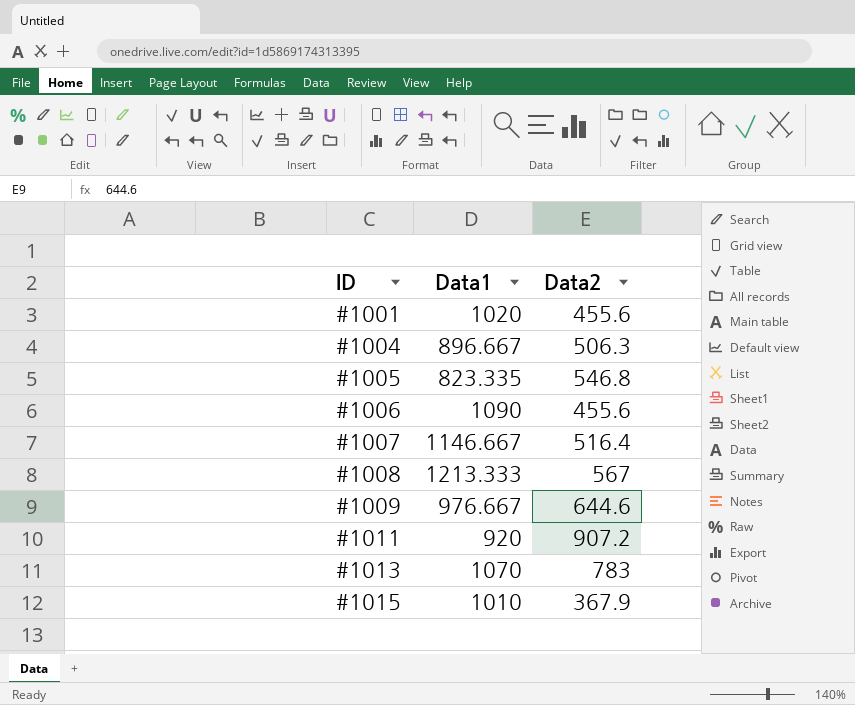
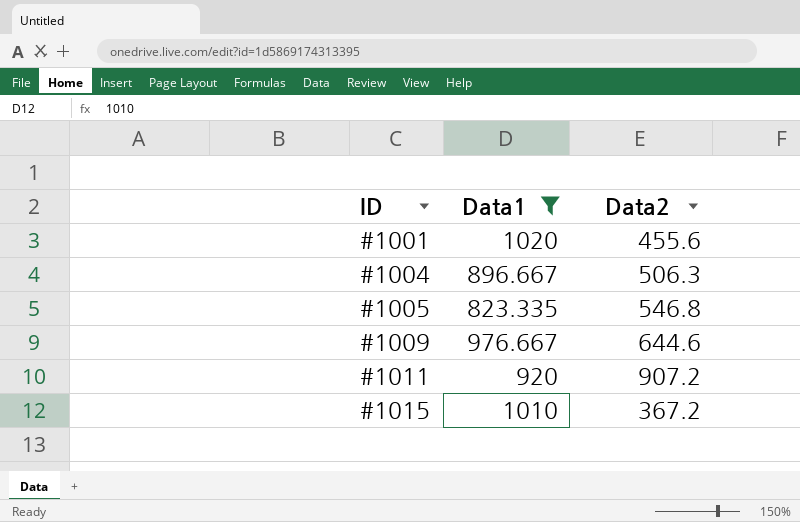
filter: none -> Data1 <= 1020
#1015 | Data2: 367.9 -> 367.2

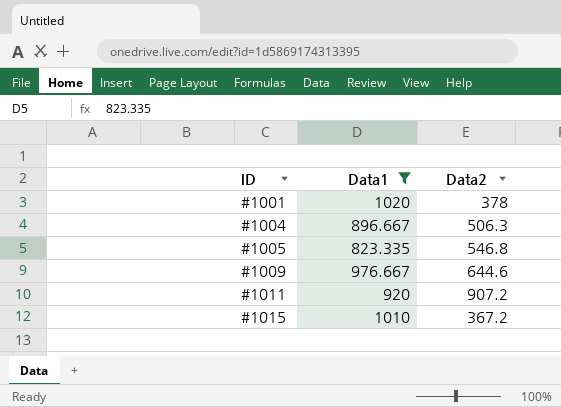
#1001 | Data2: 455.6 -> 378

